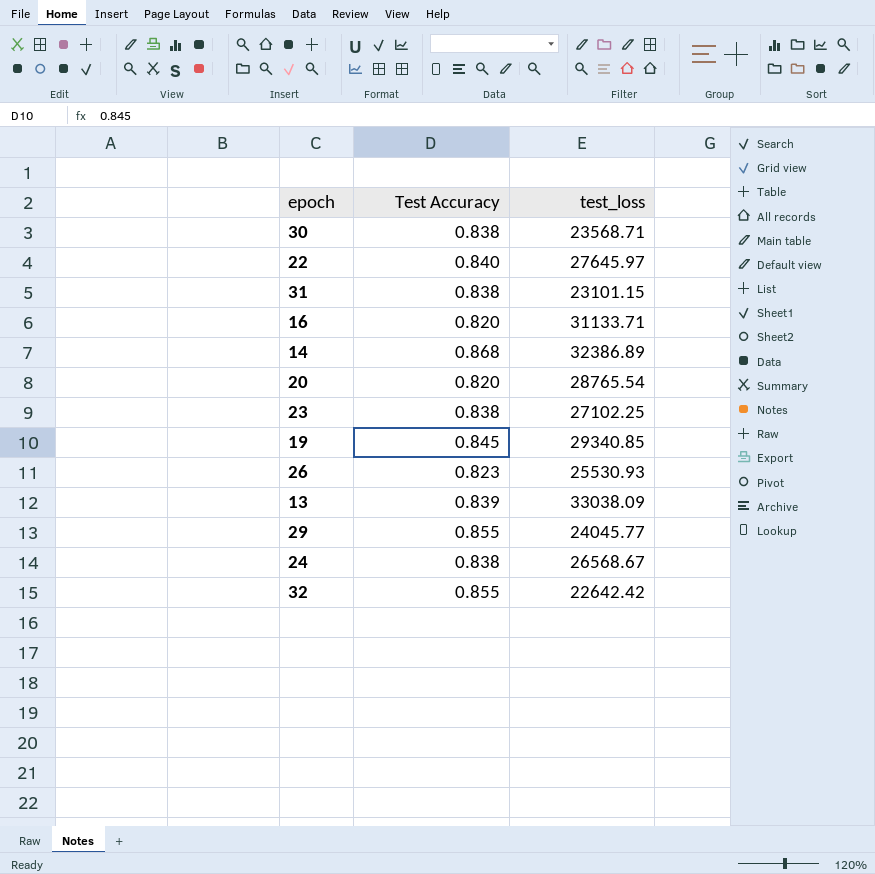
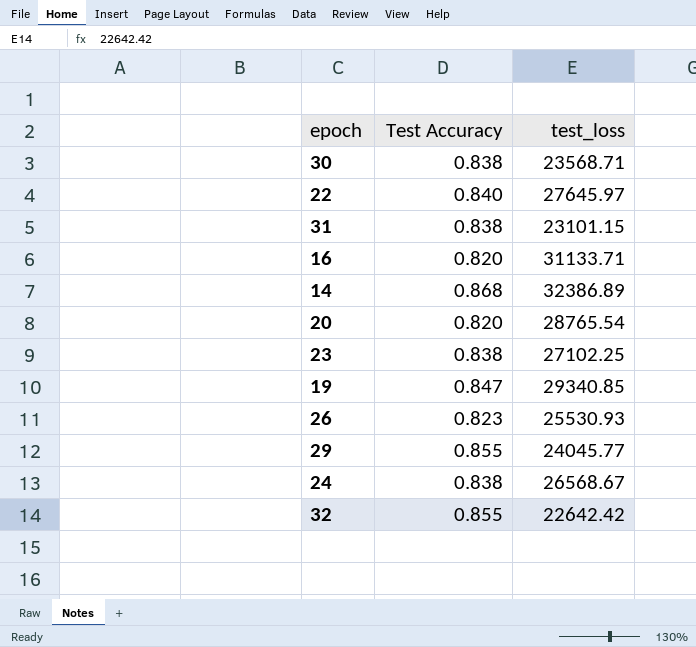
row 13: 0.839 | 33038.09 -> none
19 | Test Accuracy: 0.845 -> 0.847

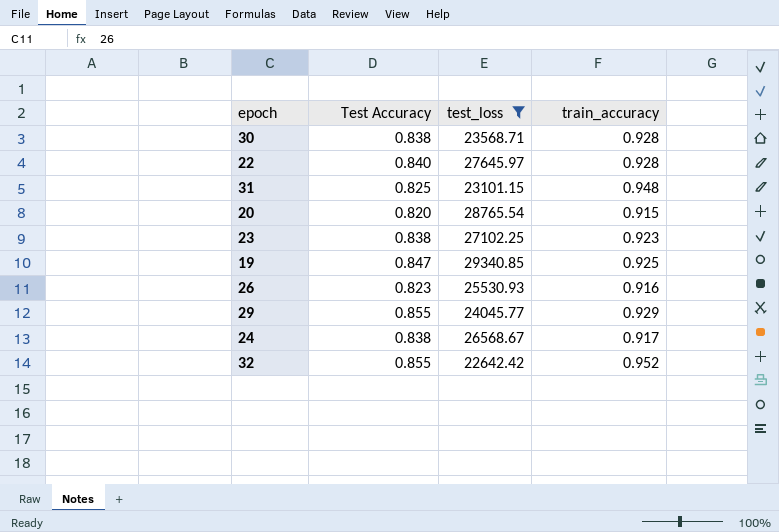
filter: none -> test_loss <= 29340.85
column train_accuracy | position: none -> 4
31 | Test Accuracy: 0.838 -> 0.825

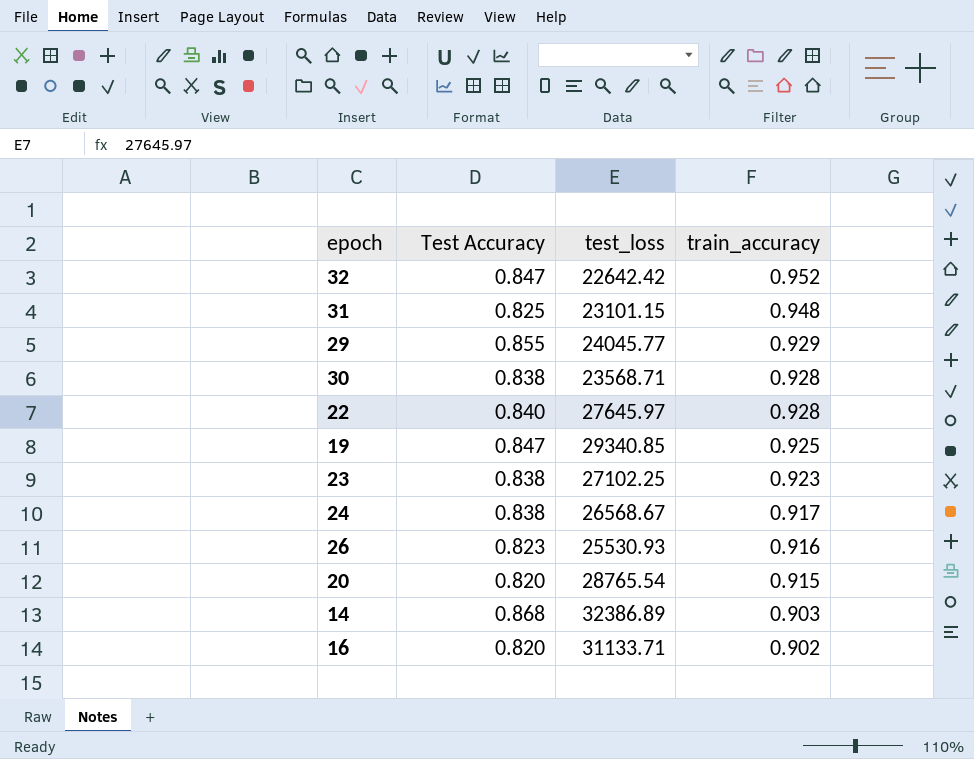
filter: test_loss <= 29340.85 -> none
row order: none -> train_accuracy descending
32 | Test Accuracy: 0.855 -> 0.847

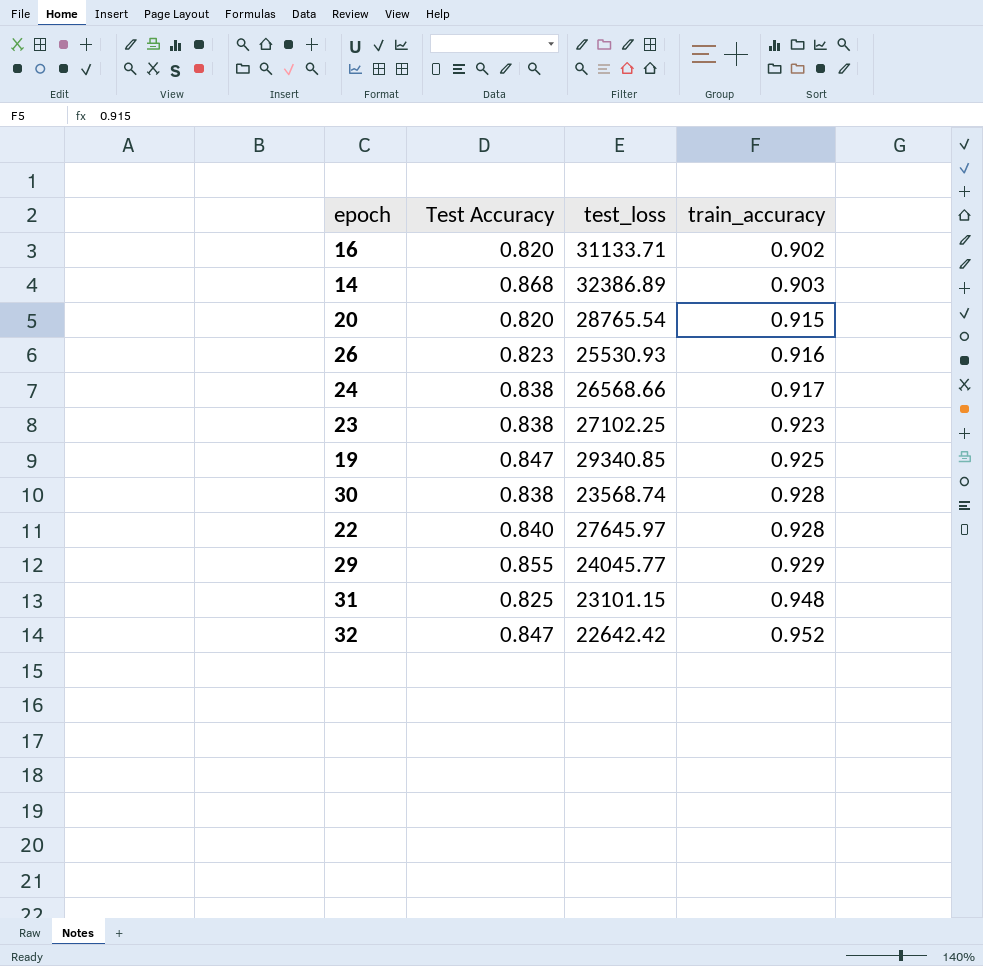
row order: train_accuracy descending -> train_accuracy ascending
24 | test_loss: 26568.67 -> 26568.66
30 | test_loss: 23568.71 -> 23568.74

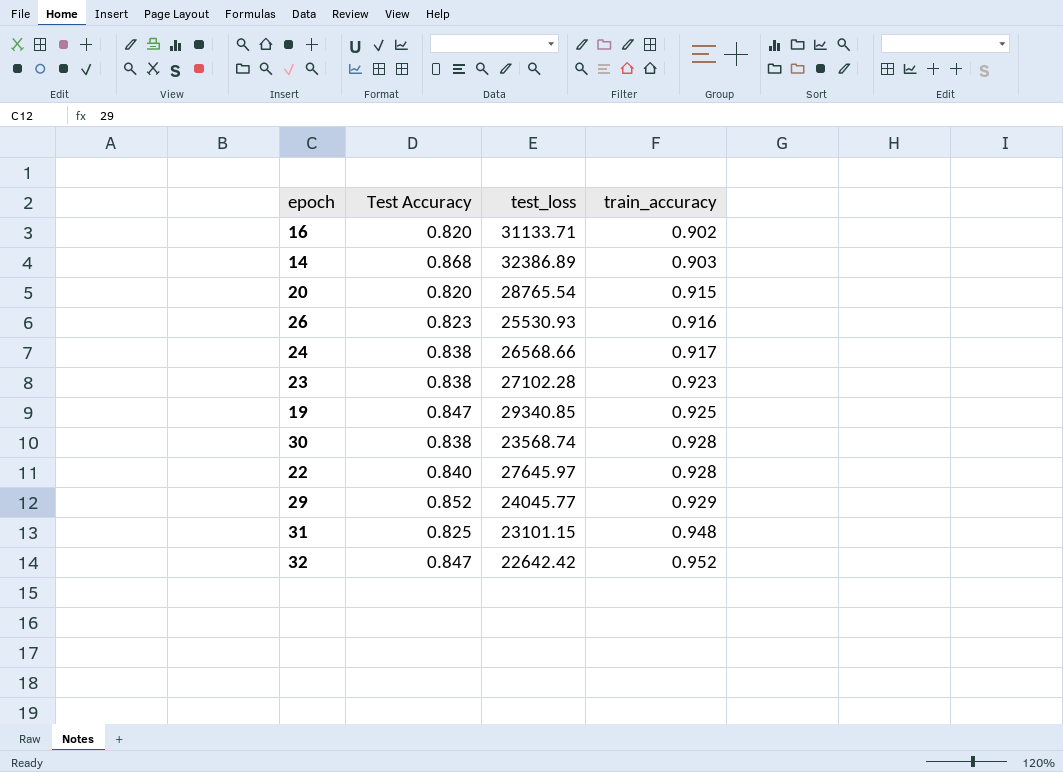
23 | test_loss: 27102.25 -> 27102.28
29 | Test Accuracy: 0.855 -> 0.852

